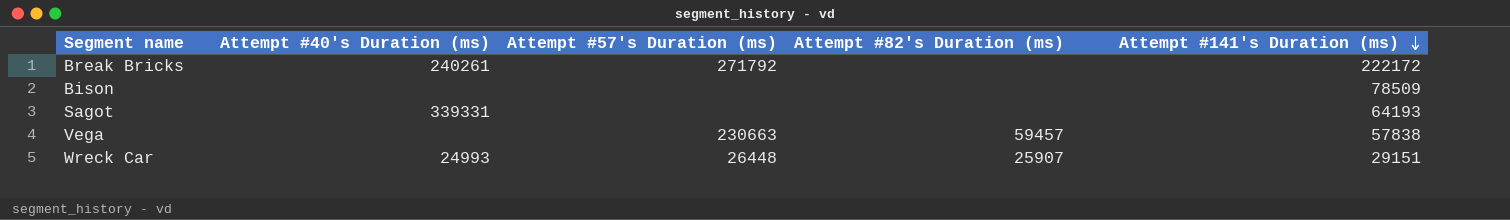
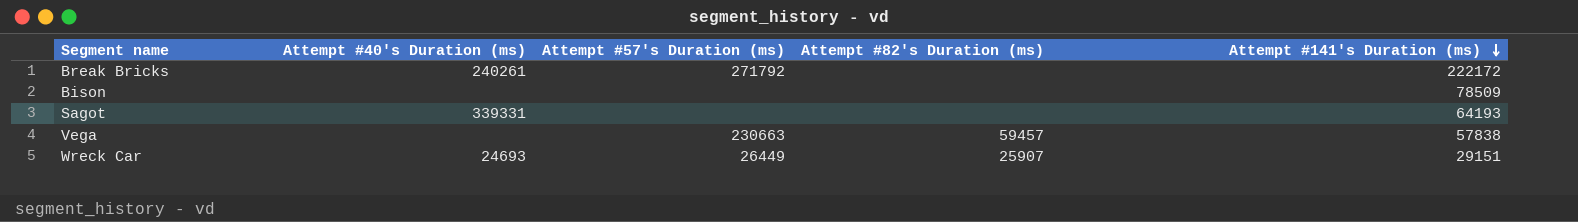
Wreck Car | Attempt #40's Duration (ms): 24993 -> 24693
Wreck Car | Attempt #57's Duration (ms): 26448 -> 26449

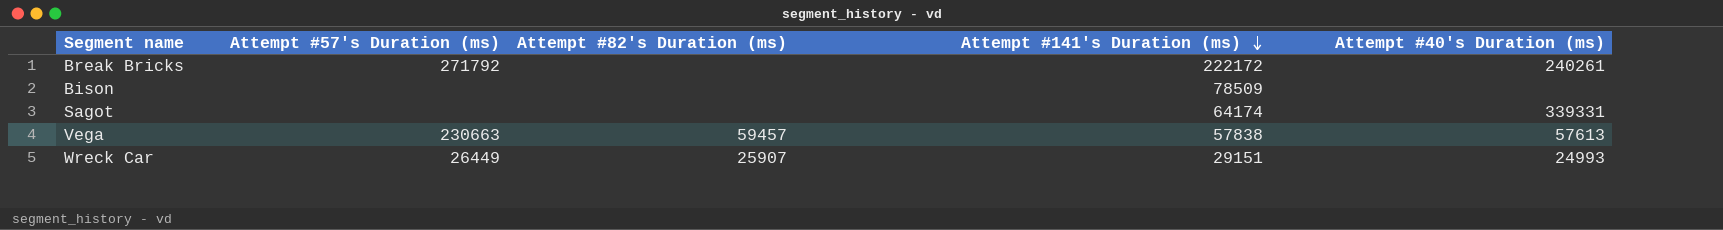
column Attempt #40's Duration (ms) | position: 2 -> 5
Sagot | Attempt #141's Duration (ms): 64193 -> 64174
Vega | Attempt #40's Duration (ms): none -> 57613
Wreck Car | Attempt #40's Duration (ms): 24693 -> 24993

